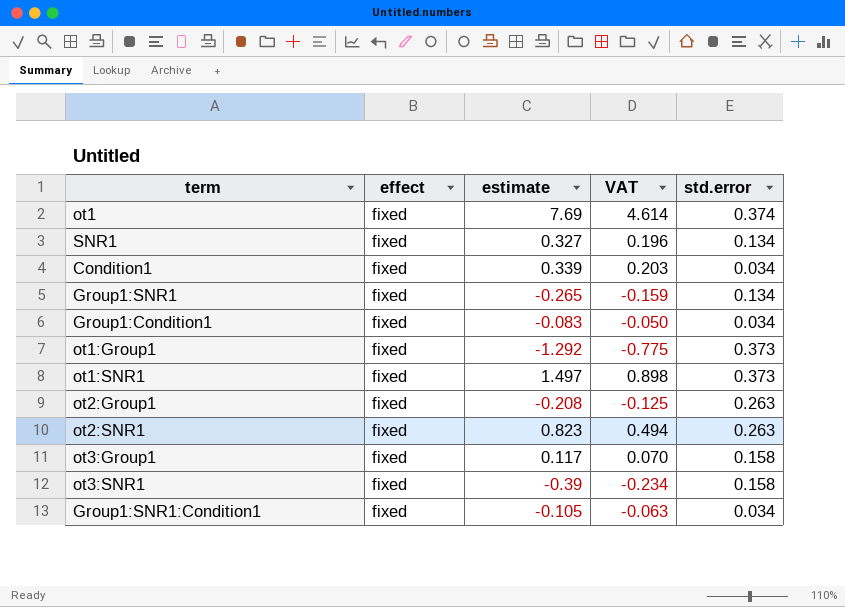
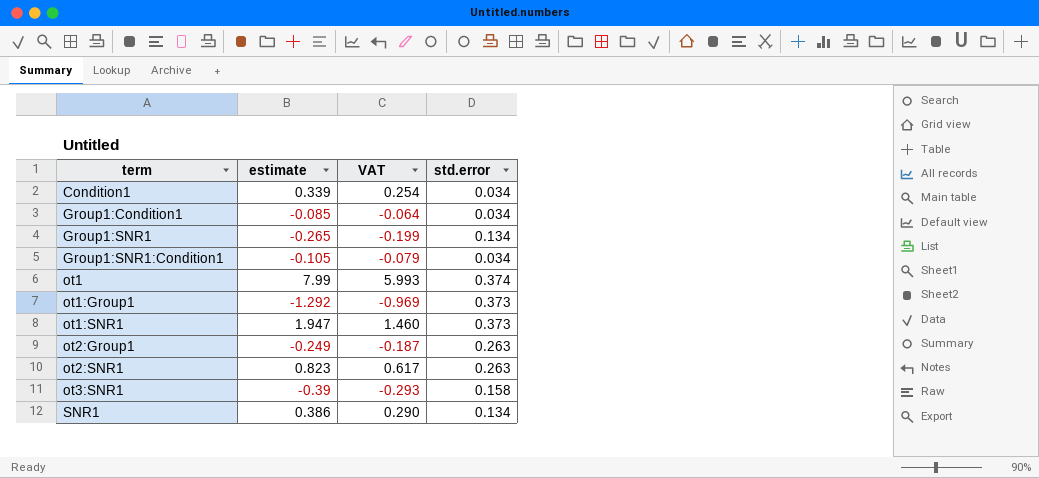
row order: none -> term ascending
column effect | position: 2 -> none
column VAT | formula: [estimate] * 0.6 -> [estimate] * 0.75
row ot3:Group1: fixed | 0.117 | 0.070 | 0.158 -> none
Group1:Condition1 | estimate: -0.083 -> -0.085
ot1 | estimate: 7.69 -> 7.99
ot1:SNR1 | estimate: 1.497 -> 1.947
ot2:Group1 | estimate: -0.208 -> -0.249
SNR1 | estimate: 0.327 -> 0.386

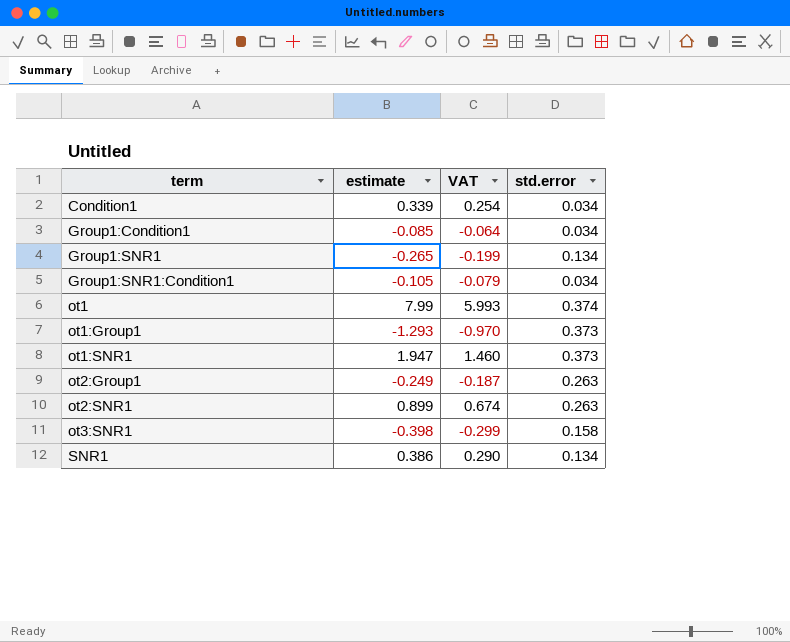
ot1:Group1 | estimate: -1.292 -> -1.293
ot1:Group1 | VAT: -0.969 -> -0.970
ot2:SNR1 | estimate: 0.823 -> 0.899
ot2:SNR1 | VAT: 0.617 -> 0.674
ot3:SNR1 | estimate: -0.39 -> -0.398
ot3:SNR1 | VAT: -0.293 -> -0.299

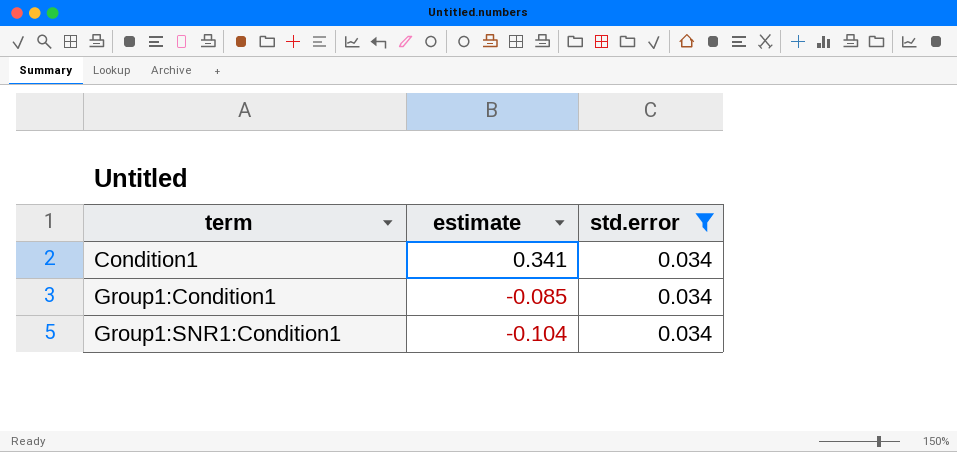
filter: none -> std.error = 0.034
column VAT | formula: [estimate] * 0.75 -> none
Condition1 | estimate: 0.339 -> 0.341
Group1:SNR1:Condition1 | estimate: -0.105 -> -0.104

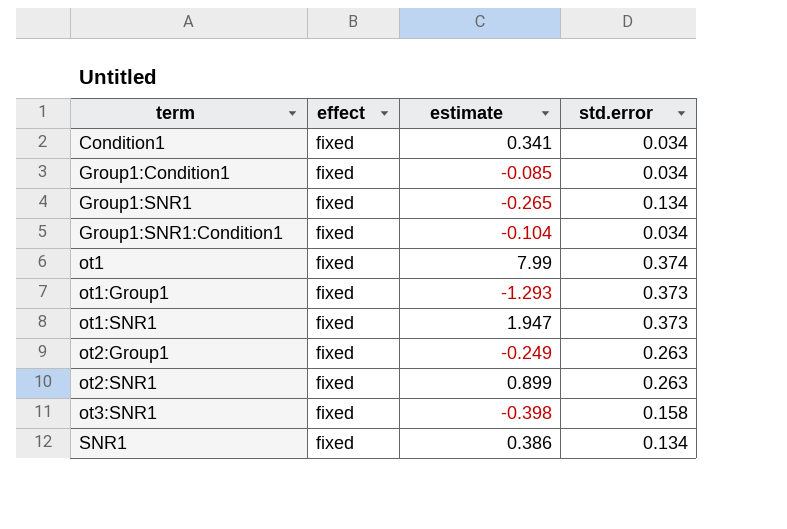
filter: std.error = 0.034 -> none
column effect | position: none -> 2

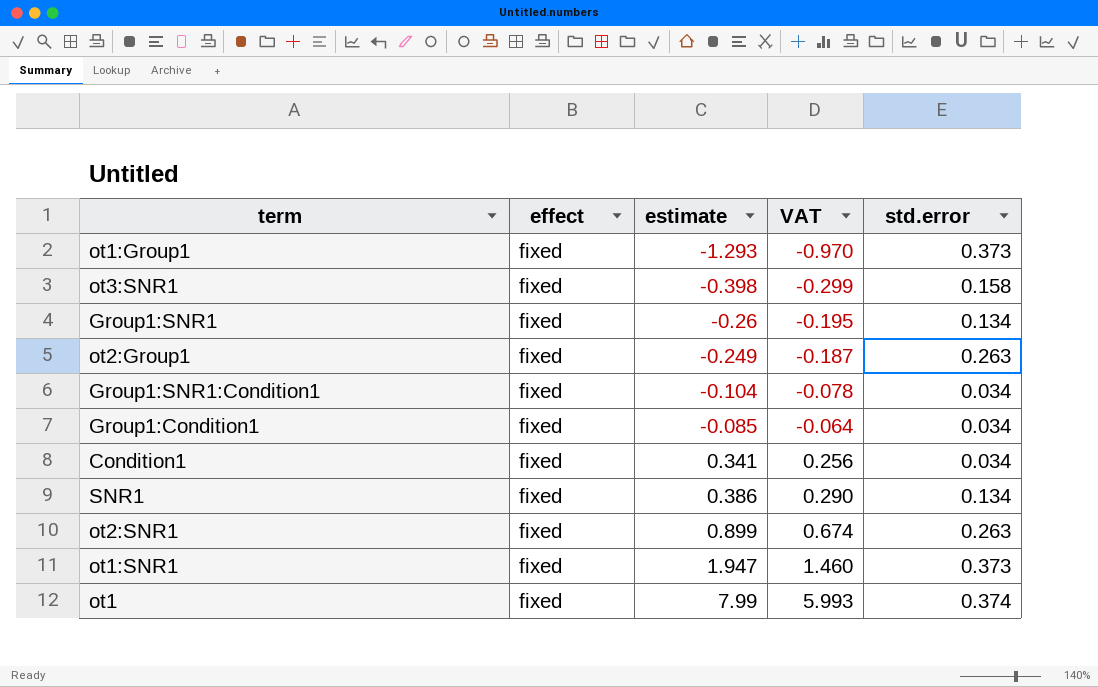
row order: term ascending -> estimate ascending
column VAT | formula: none -> [estimate] * 0.75
Group1:SNR1 | estimate: -0.265 -> -0.26

